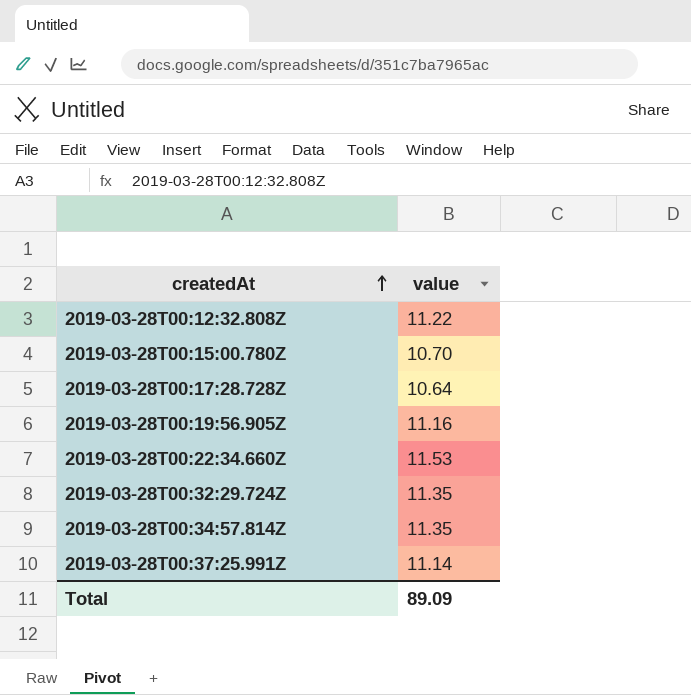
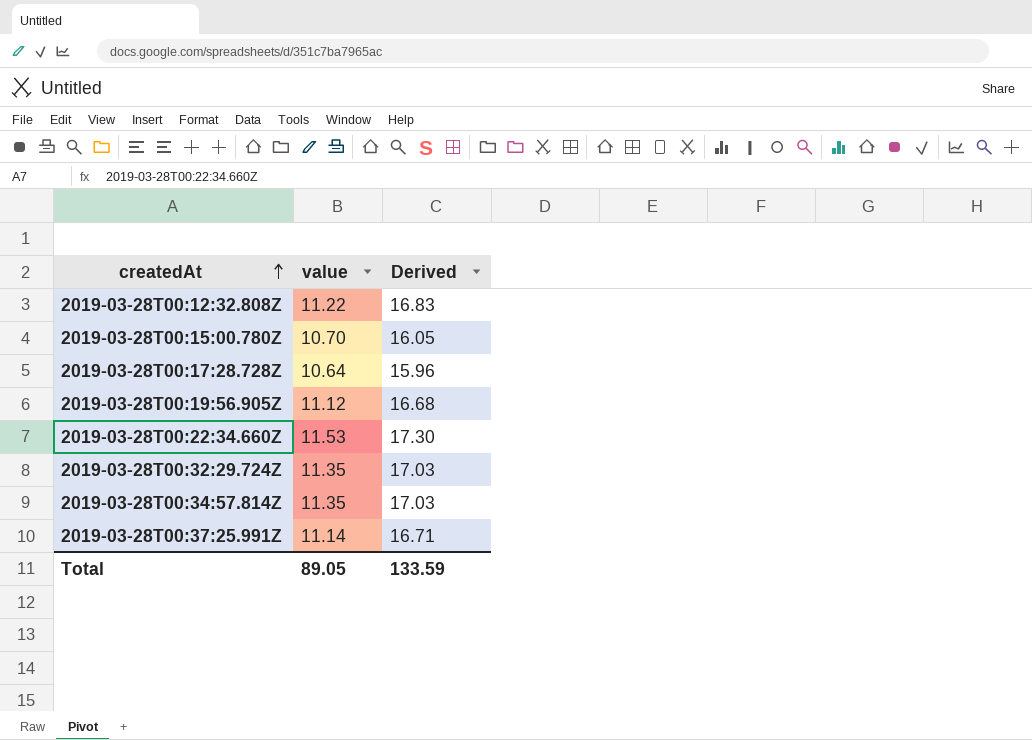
column Derived | formula: none -> [value] * 1.5
2019-03-28T00:19:56.905Z | value: 11.16 -> 11.12
Total | value: 89.09 -> 89.05

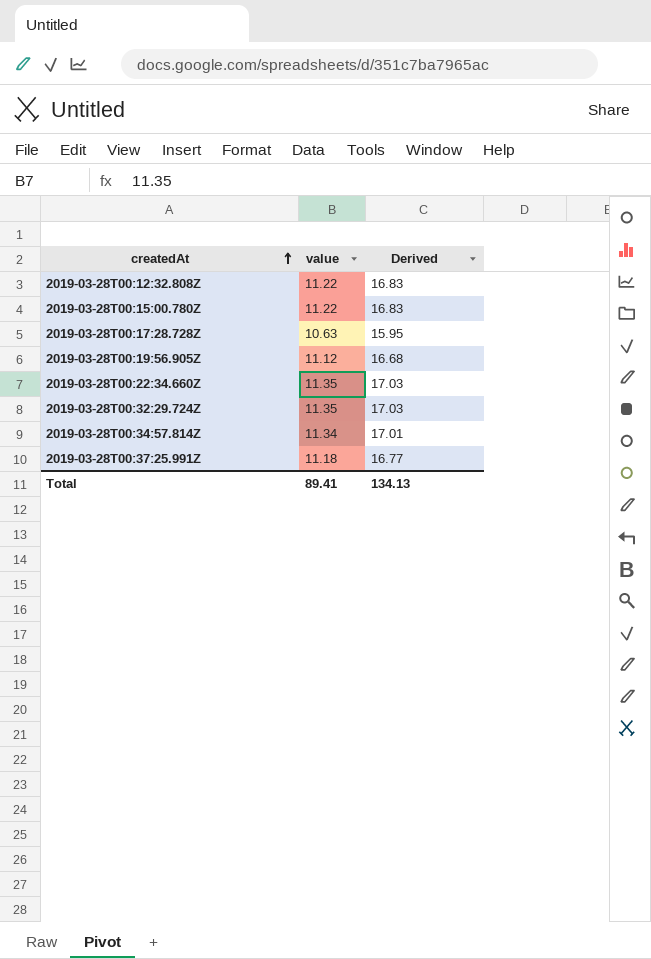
2019-03-28T00:15:00.780Z | value: 10.70 -> 11.22
2019-03-28T00:15:00.780Z | Derived: 16.05 -> 16.83
2019-03-28T00:17:28.728Z | value: 10.64 -> 10.63
2019-03-28T00:17:28.728Z | Derived: 15.96 -> 15.95
2019-03-28T00:22:34.660Z | value: 11.53 -> 11.35
2019-03-28T00:22:34.660Z | Derived: 17.30 -> 17.03
2019-03-28T00:34:57.814Z | value: 11.35 -> 11.34
2019-03-28T00:34:57.814Z | Derived: 17.03 -> 17.01
2019-03-28T00:37:25.991Z | value: 11.14 -> 11.18
2019-03-28T00:37:25.991Z | Derived: 16.71 -> 16.77
Total | value: 89.05 -> 89.41
Total | Derived: 133.59 -> 134.13

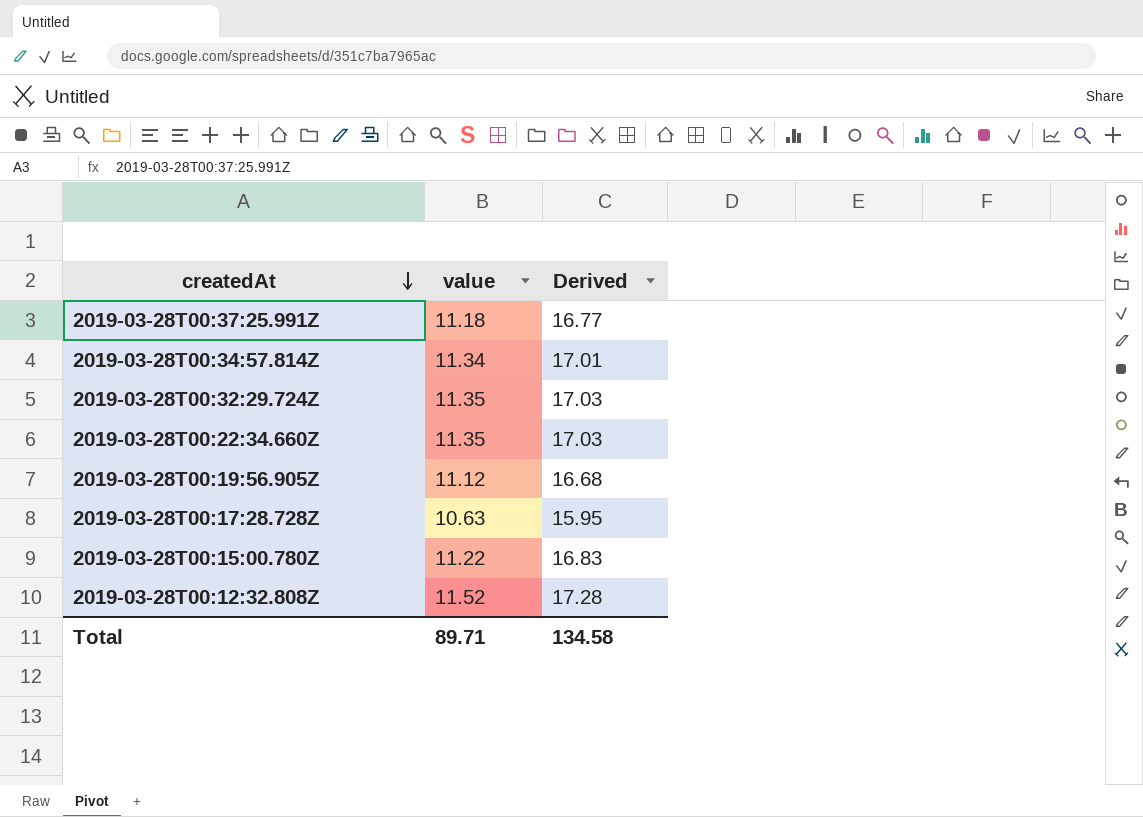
row order: createdAt ascending -> createdAt descending
2019-03-28T00:12:32.808Z | value: 11.22 -> 11.52
2019-03-28T00:12:32.808Z | Derived: 16.83 -> 17.28
Total | value: 89.41 -> 89.71
Total | Derived: 134.13 -> 134.58

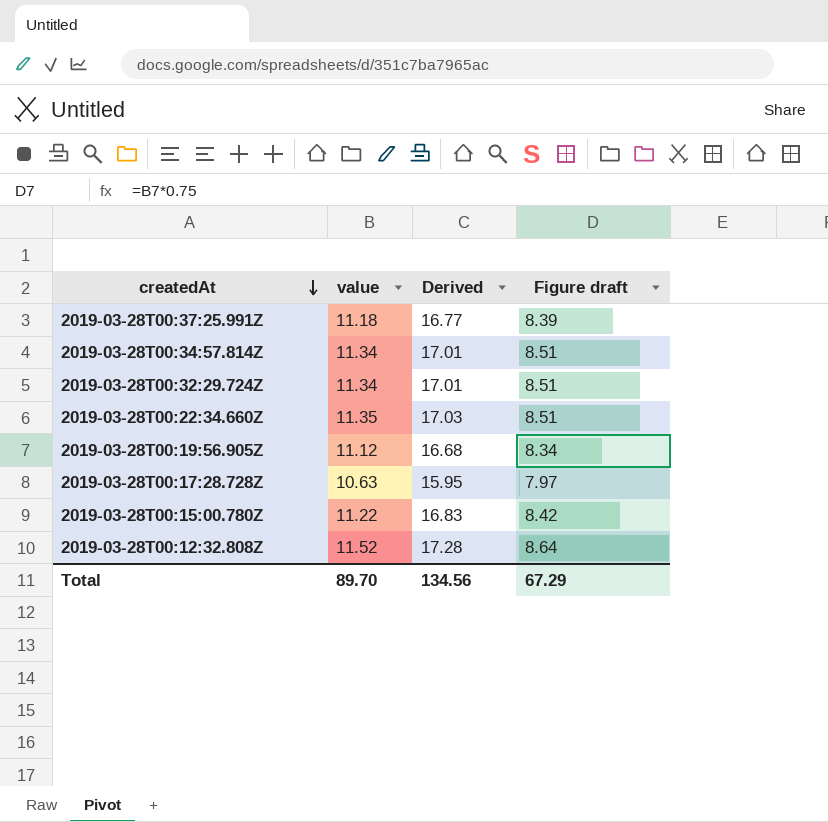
column Figure draft | formula: none -> [value] * 0.75
2019-03-28T00:32:29.724Z | value: 11.35 -> 11.34
2019-03-28T00:32:29.724Z | Derived: 17.03 -> 17.01
Total | value: 89.71 -> 89.70
Total | Derived: 134.58 -> 134.56

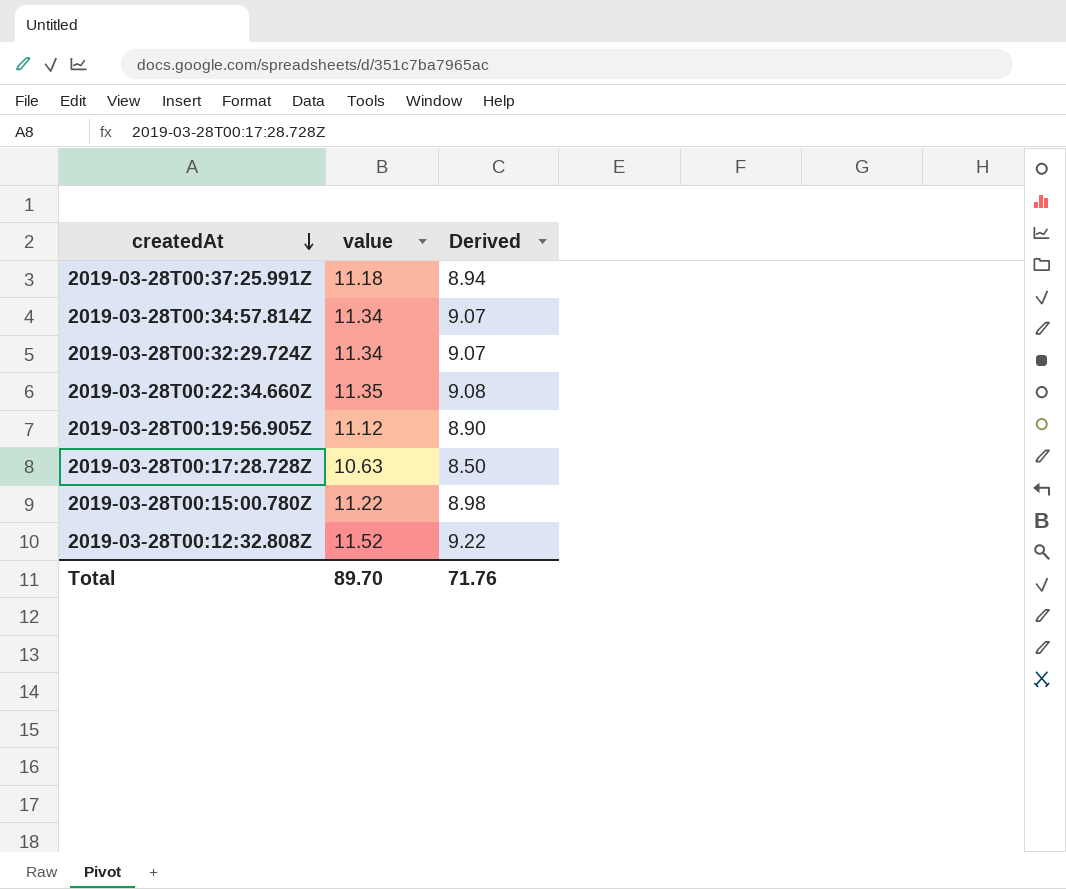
column Figure draft | formula: [value] * 0.75 -> none
column Derived | formula: [value] * 1.5 -> [value] * 0.8
Total | Derived: 134.56 -> 71.76

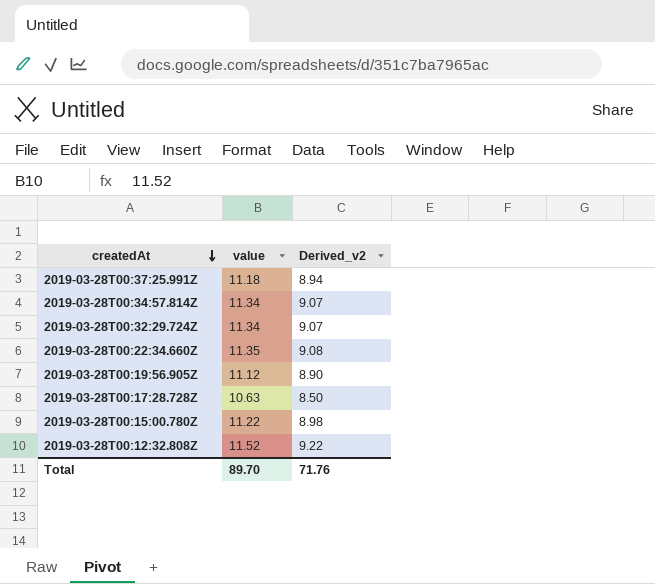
column name: Derived -> Derived_v2

